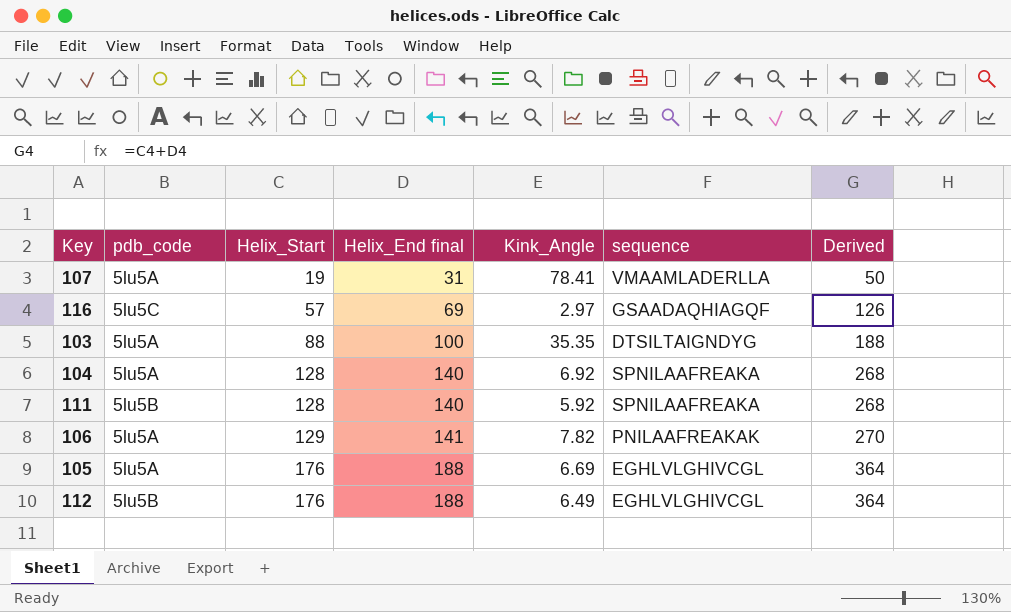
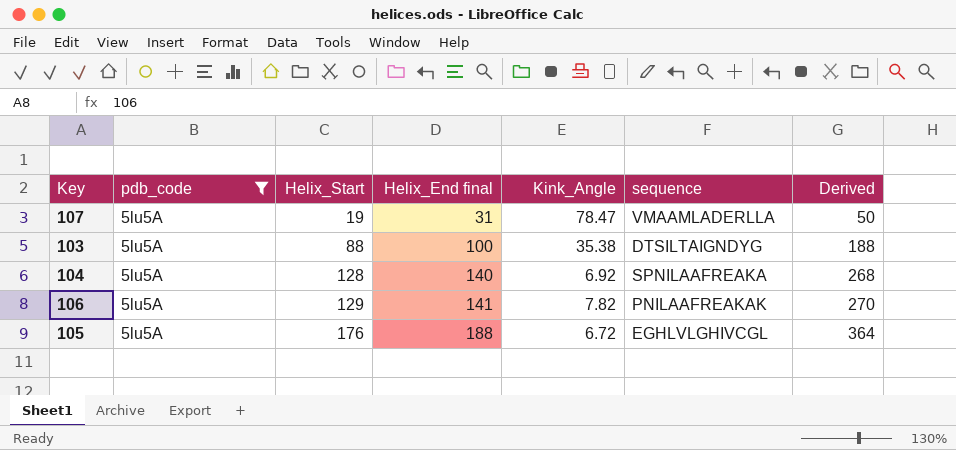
filter: none -> pdb_code = 5lu5A
107 | Kink_Angle: 78.41 -> 78.47
103 | Kink_Angle: 35.35 -> 35.38
105 | Kink_Angle: 6.69 -> 6.72

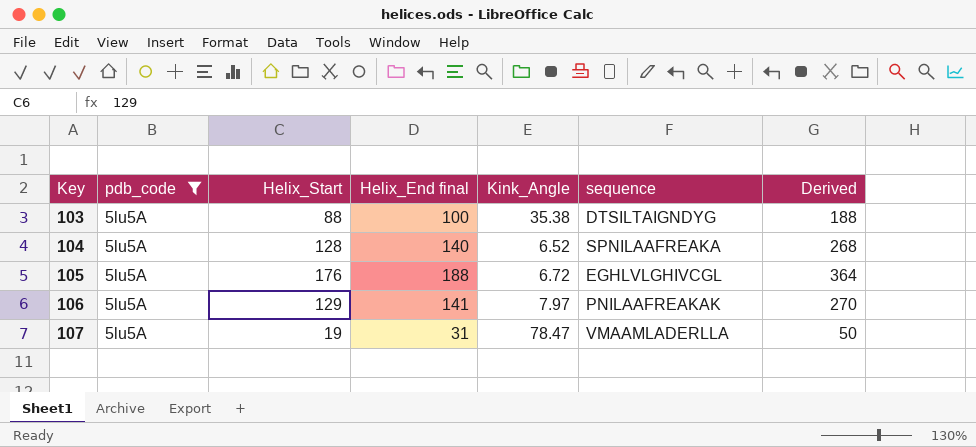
row order: Helix_Start ascending -> Key ascending
104 | Kink_Angle: 6.92 -> 6.52
106 | Kink_Angle: 7.82 -> 7.97

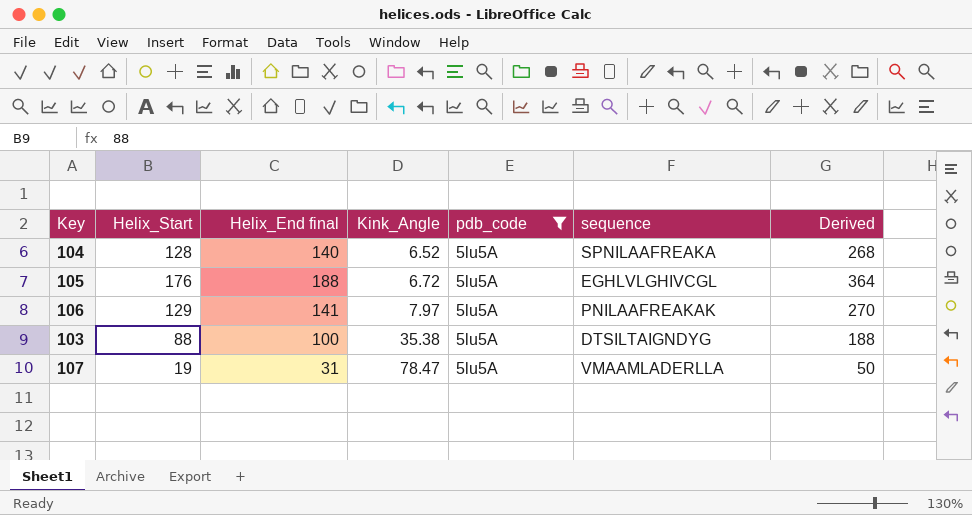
row order: Key ascending -> Kink_Angle ascending
column pdb_code | position: 2 -> 5

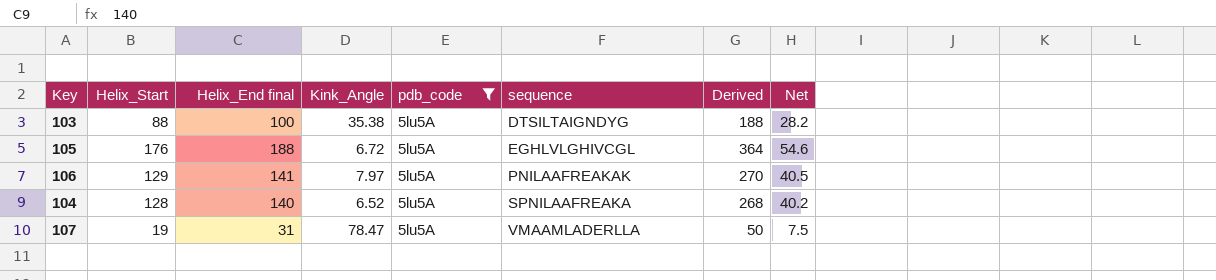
row order: Kink_Angle ascending -> sequence ascending
column Net | formula: none -> [Derived] * 0.15

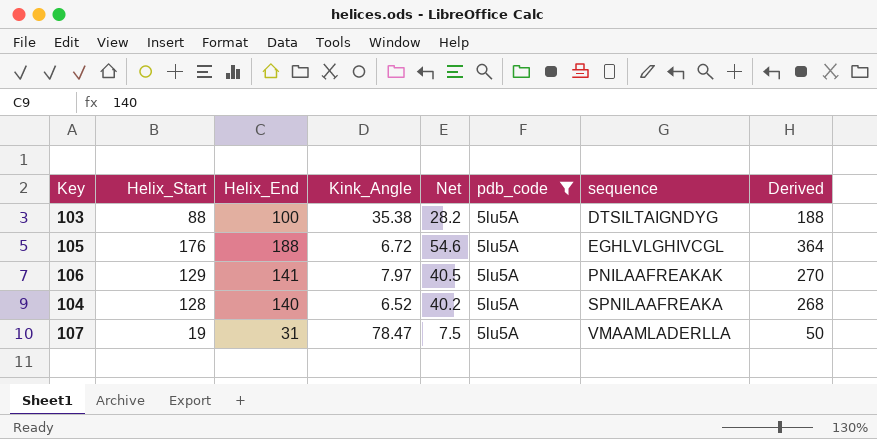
column name: Helix_End final -> Helix_End
column Net | position: 8 -> 5

